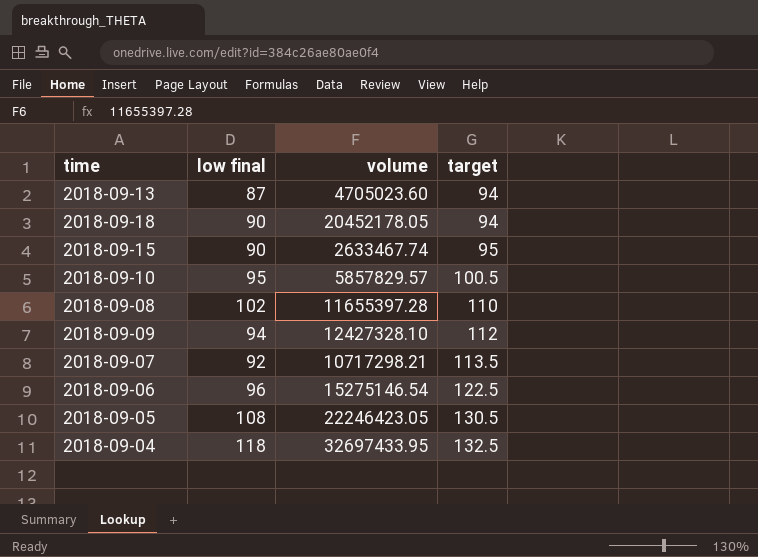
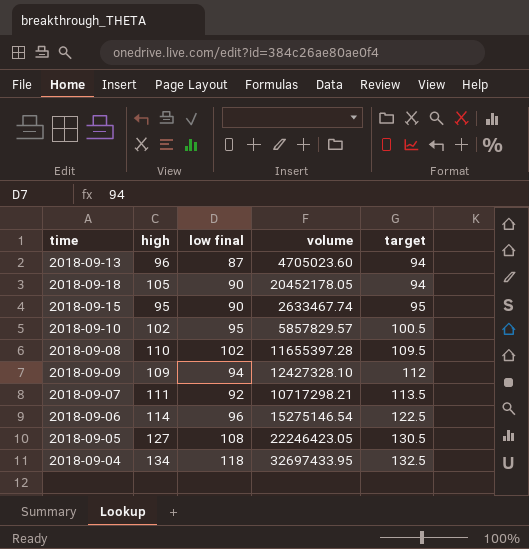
column high | position: none -> 2
2018-09-08 | target: 110 -> 109.5

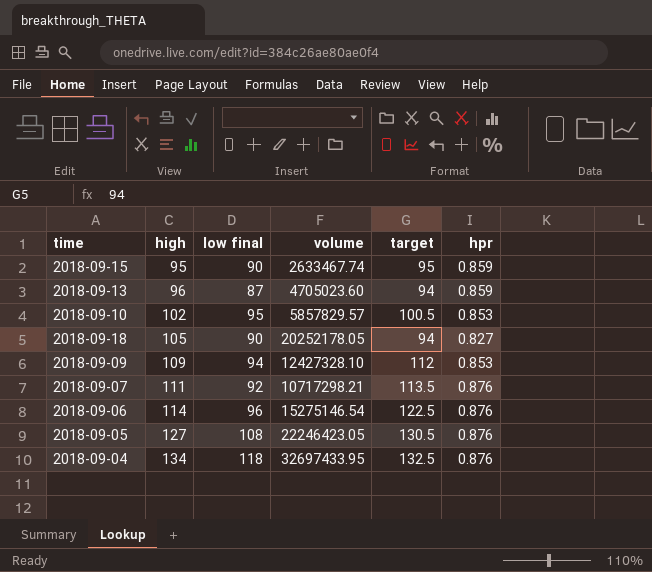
row order: target ascending -> high ascending
column hpr | position: none -> 6
row 2018-09-08: 110 | 102 | 11655397.28 | 109.5 -> none
2018-09-18 | volume: 20452178.05 -> 20252178.05

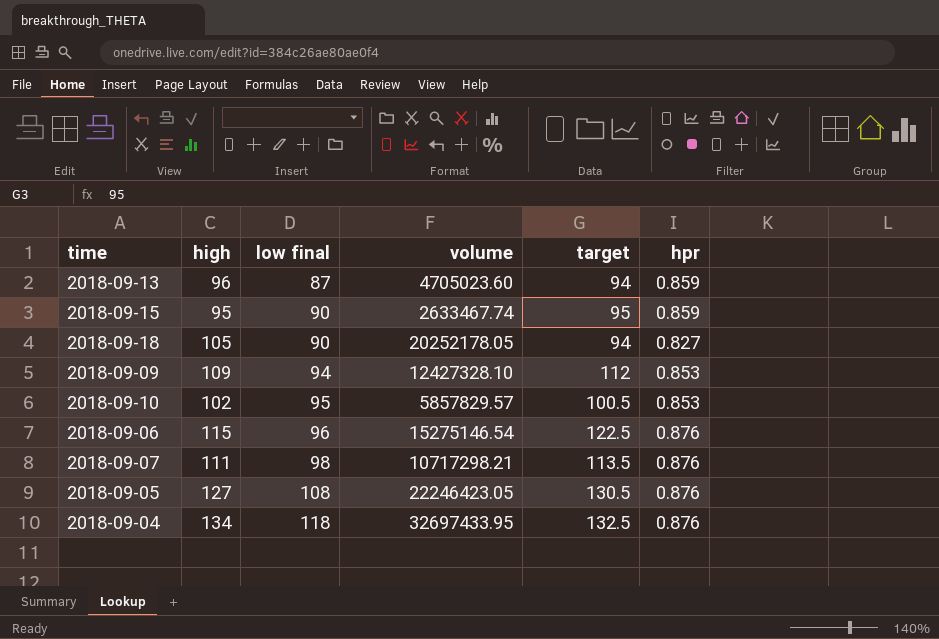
row order: high ascending -> low final ascending
2018-09-06 | high: 114 -> 115
2018-09-07 | low final: 92 -> 98

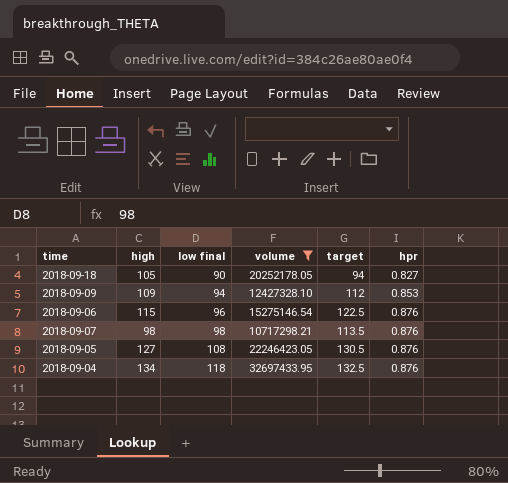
filter: none -> volume >= 10717298.21
2018-09-07 | high: 111 -> 98

